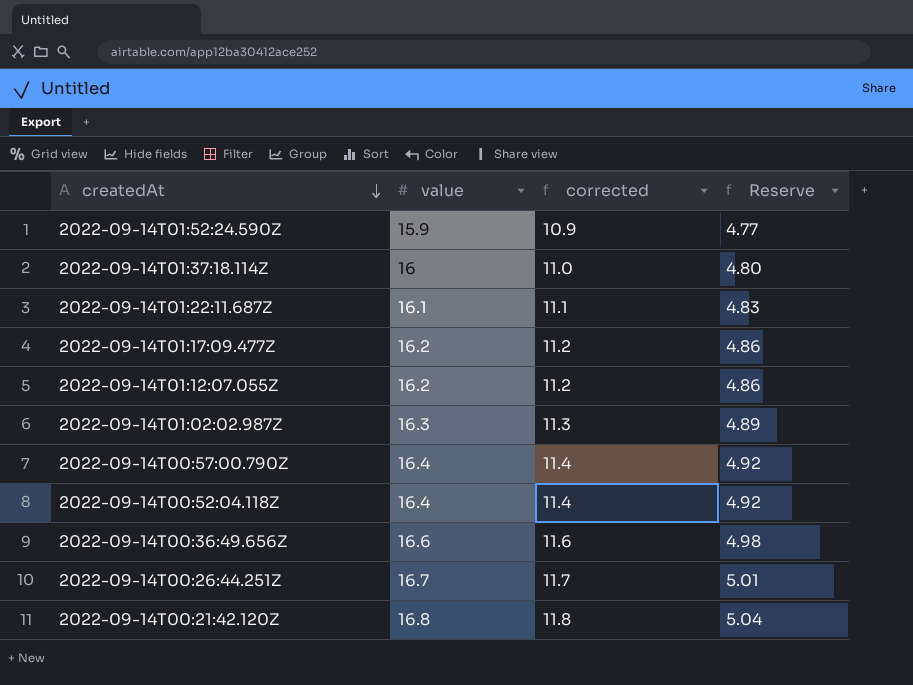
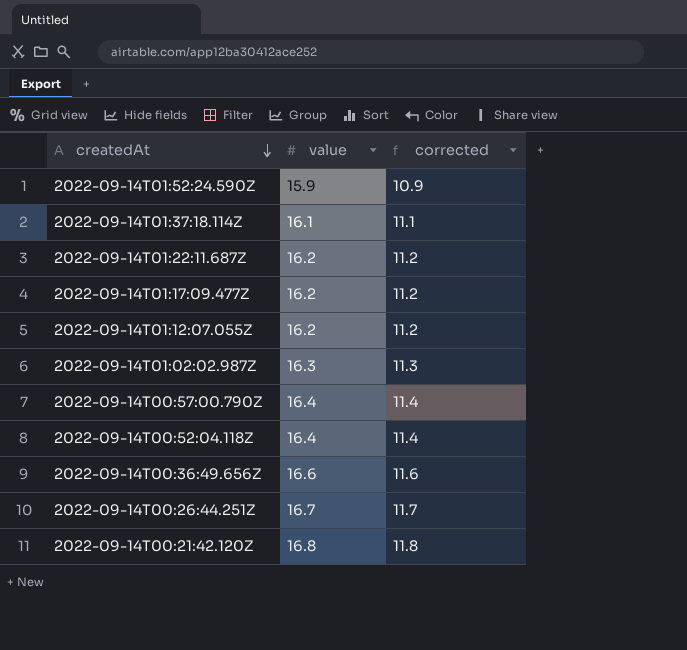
column Reserve | formula: [value] * 0.3 -> none
2022-09-14T01:37:18.114Z | value: 16 -> 16.1
2022-09-14T01:37:18.114Z | corrected: 11.0 -> 11.1
2022-09-14T01:22:11.687Z | value: 16.1 -> 16.2
2022-09-14T01:22:11.687Z | corrected: 11.1 -> 11.2

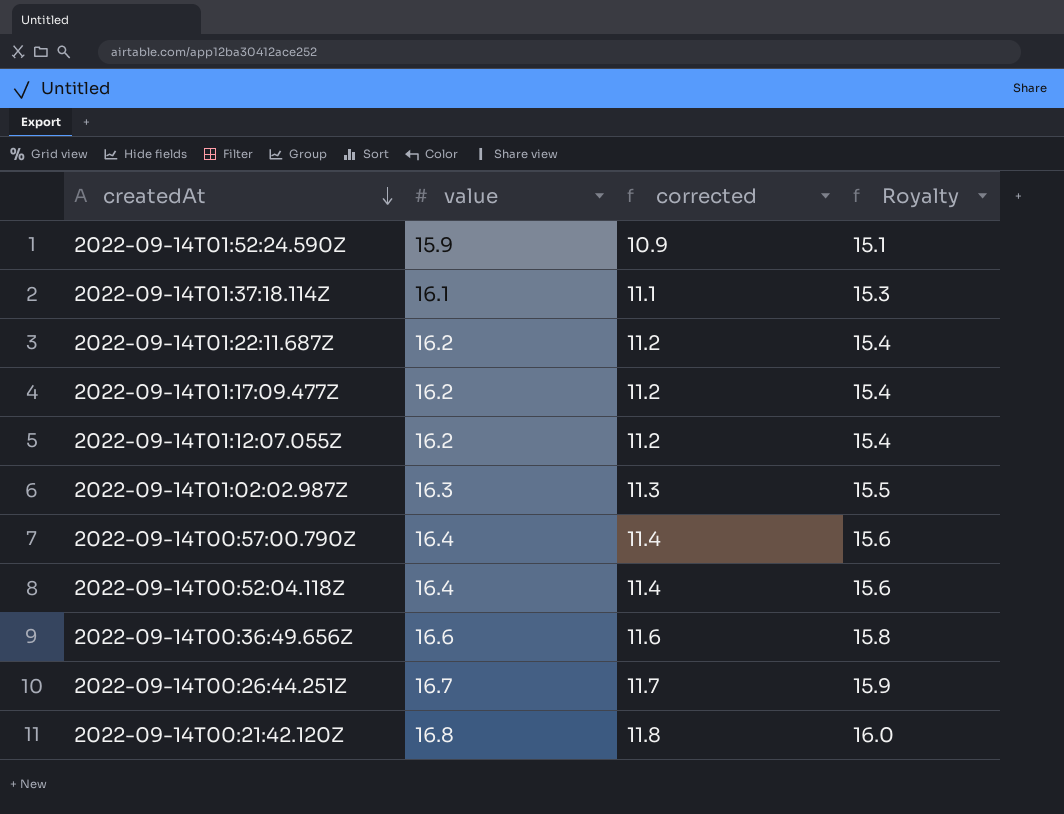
column Royalty | formula: none -> [value] * 0.95

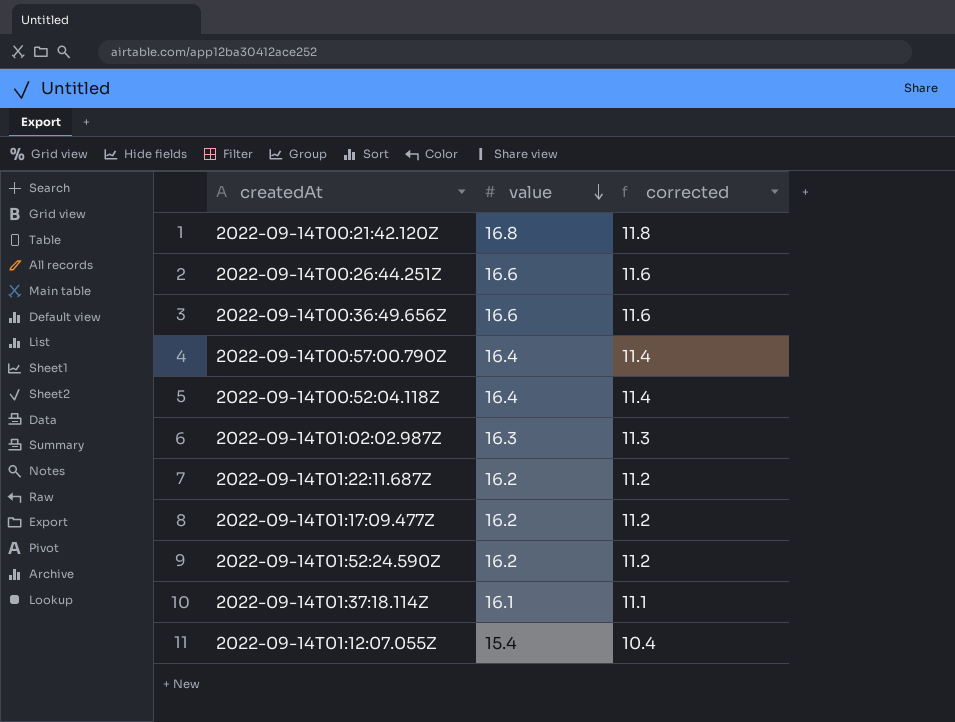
row order: createdAt descending -> value descending
column Royalty | formula: [value] * 0.95 -> none
2022-09-14T00:26:44.251Z | value: 16.7 -> 16.6
2022-09-14T00:26:44.251Z | corrected: 11.7 -> 11.6
2022-09-14T01:52:24.590Z | value: 15.9 -> 16.2
2022-09-14T01:52:24.590Z | corrected: 10.9 -> 11.2
2022-09-14T01:12:07.055Z | value: 16.2 -> 15.4
2022-09-14T01:12:07.055Z | corrected: 11.2 -> 10.4

